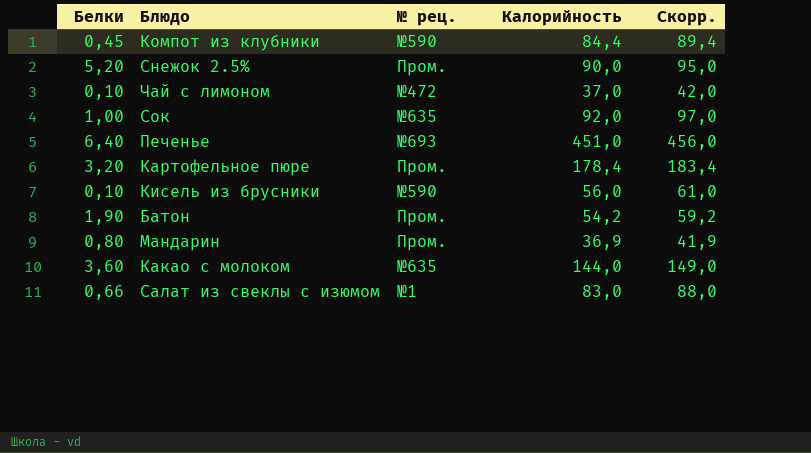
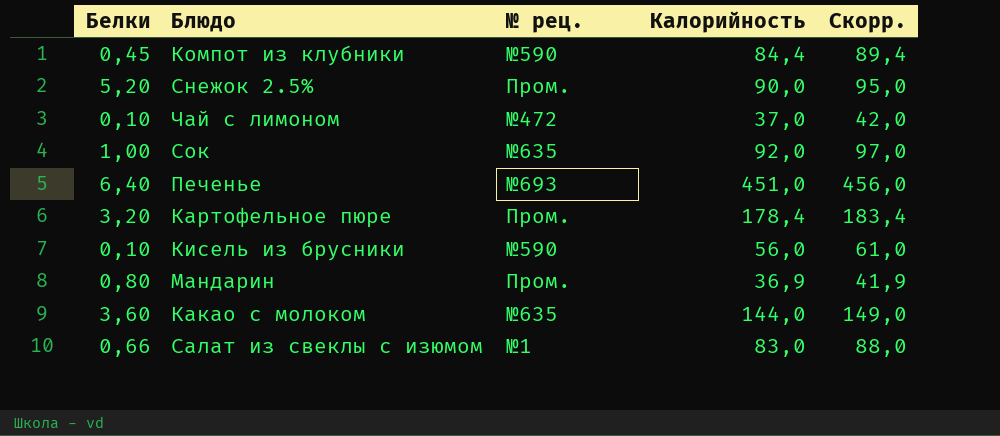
row Батон: 1,90 | Пром. | 54,2 | 59,2 -> none

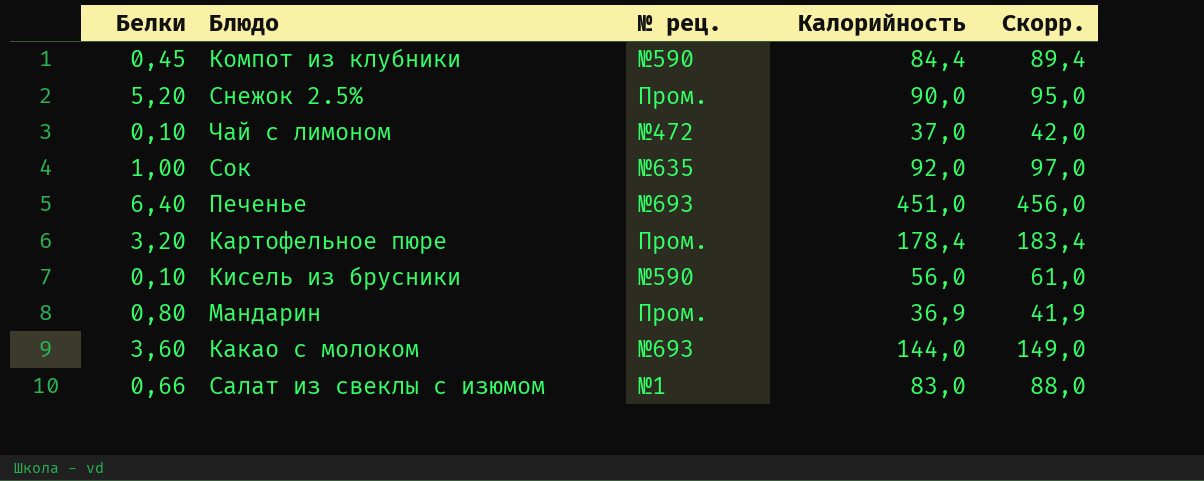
Какао с молоком | № рец.: №635 -> №693

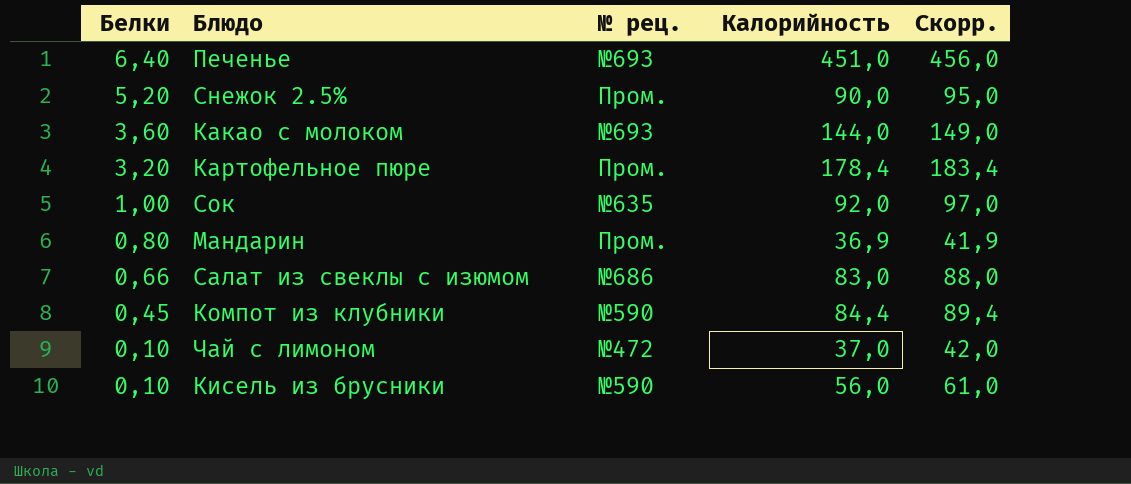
row order: none -> Белки descending
Салат из свеклы с изюмом | № рец.: №1 -> №686

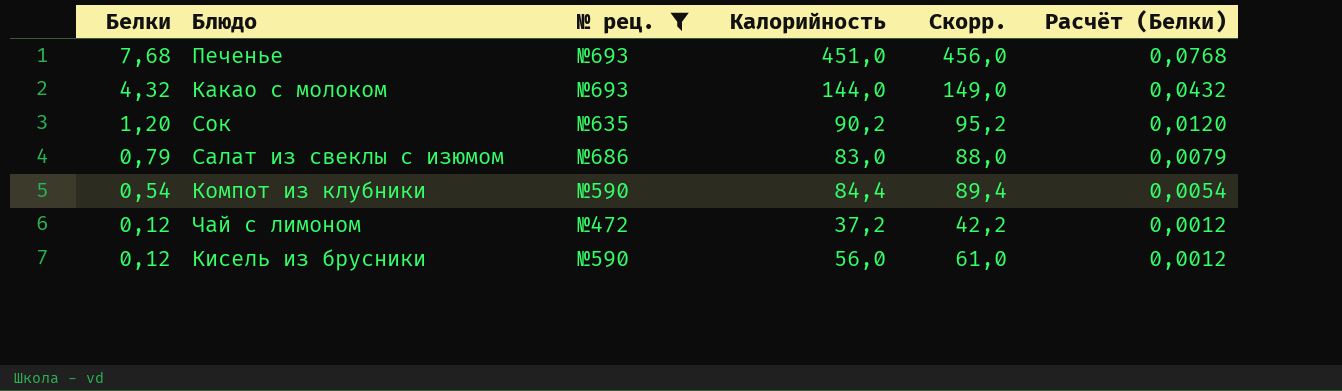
filter: none -> № рец. != Пром.
column Расчёт (Белки) | formula: none -> [Белки] * 0,01
Печенье | Белки: 6,40 -> 7,68
Какао с молоком | Белки: 3,60 -> 4,32
Сок | Белки: 1,00 -> 1,20
Сок | Калорийность: 92,0 -> 90,2
Сок | Скорр.: 97,0 -> 95,2
Салат из свеклы с изюмом | Белки: 0,66 -> 0,79
Компот из клубники | Белки: 0,45 -> 0,54
Чай с лимоном | Белки: 0,10 -> 0,12
Чай с лимоном | Калорийность: 37,0 -> 37,2
Чай с лимоном | Скорр.: 42,0 -> 42,2
Кисель из брусники | Белки: 0,10 -> 0,12

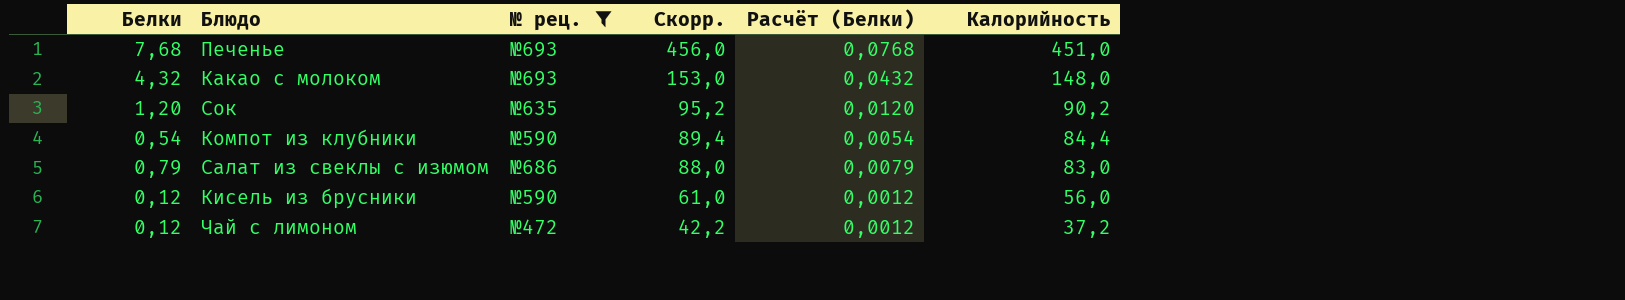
row order: Белки descending -> Скорр. descending
column Калорийность | position: 4 -> 6
Какао с молоком | Скорр.: 149,0 -> 153,0
Какао с молоком | Калорийность: 144,0 -> 148,0

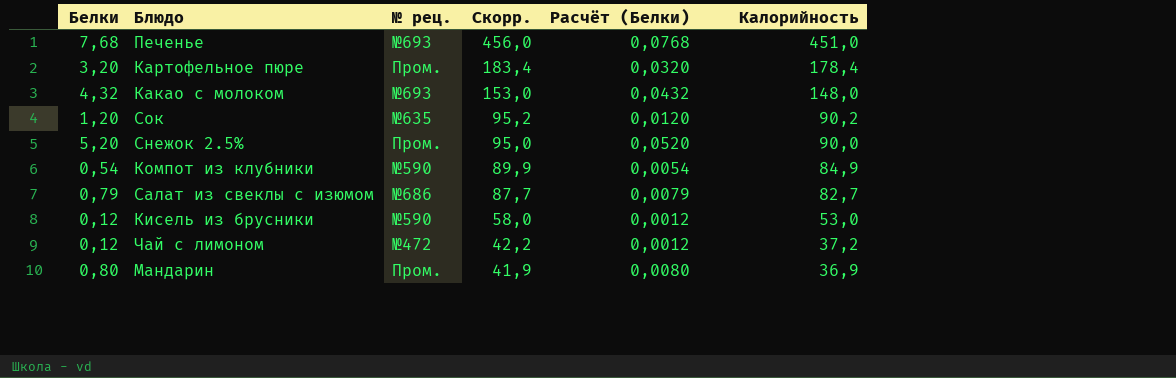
filter: № рец. != Пром. -> none
Компот из клубники | Скорр.: 89,4 -> 89,9
Компот из клубники | Калорийность: 84,4 -> 84,9
Салат из свеклы с изюмом | Скорр.: 88,0 -> 87,7
Салат из свеклы с изюмом | Калорийность: 83,0 -> 82,7
Кисель из брусники | Скорр.: 61,0 -> 58,0
Кисель из брусники | Калорийность: 56,0 -> 53,0

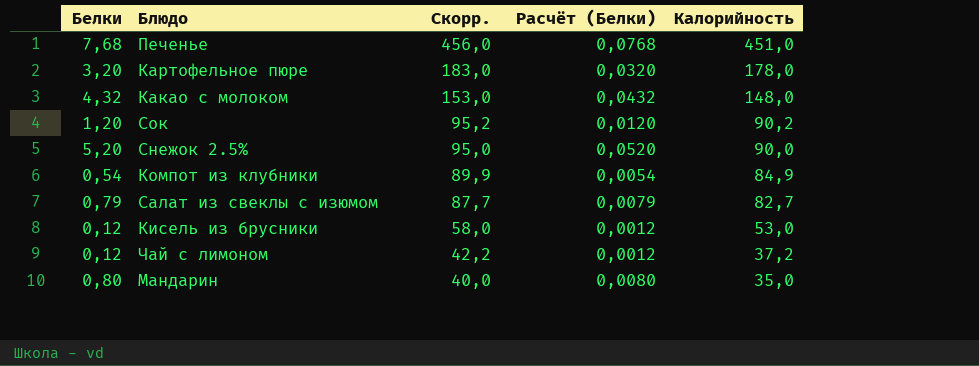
column № рец. | position: 3 -> none
Картофельное пюре | Скорр.: 183,4 -> 183,0
Картофельное пюре | Калорийность: 178,4 -> 178,0
Мандарин | Скорр.: 41,9 -> 40,0
Мандарин | Калорийность: 36,9 -> 35,0

